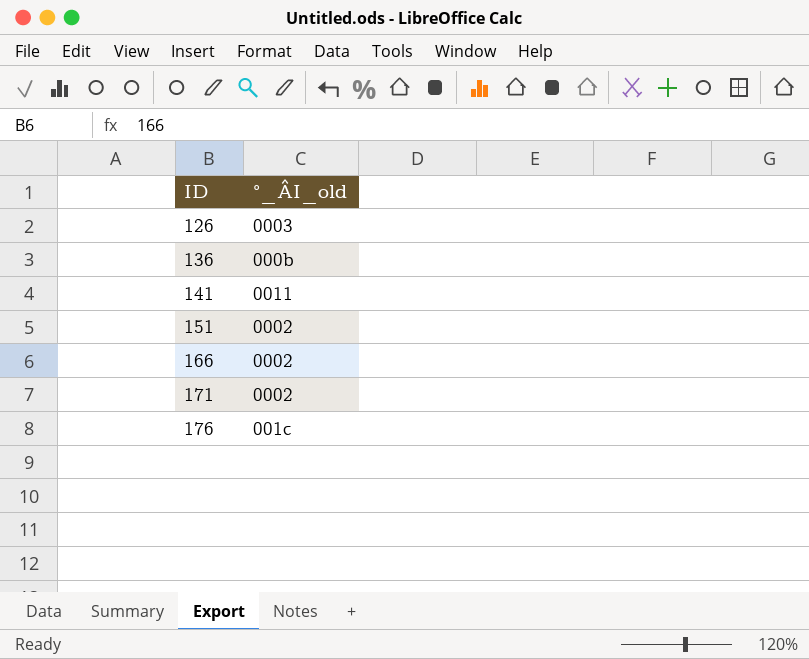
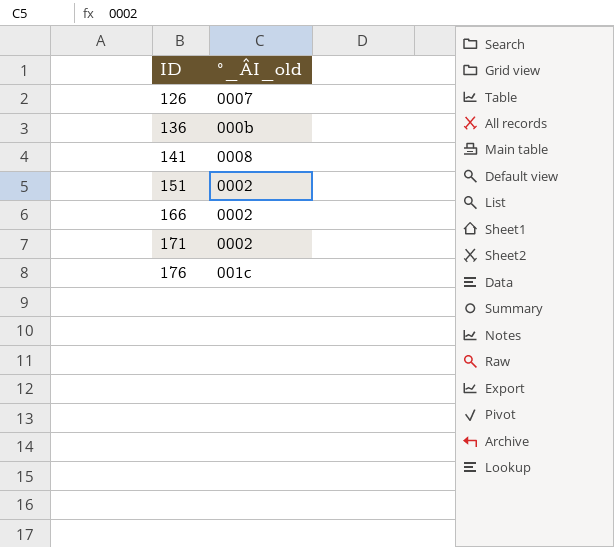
126 | °_ÂI_old: 0003 -> 0007
141 | °_ÂI_old: 0011 -> 0008

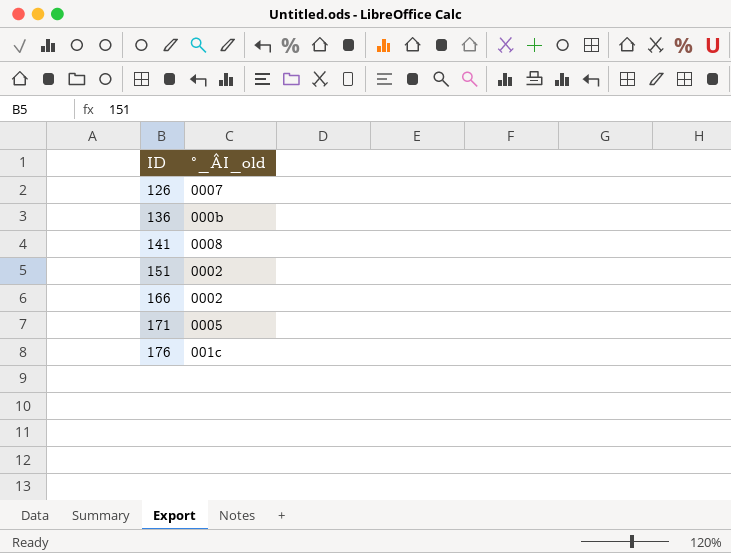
171 | °_ÂI_old: 0002 -> 0005

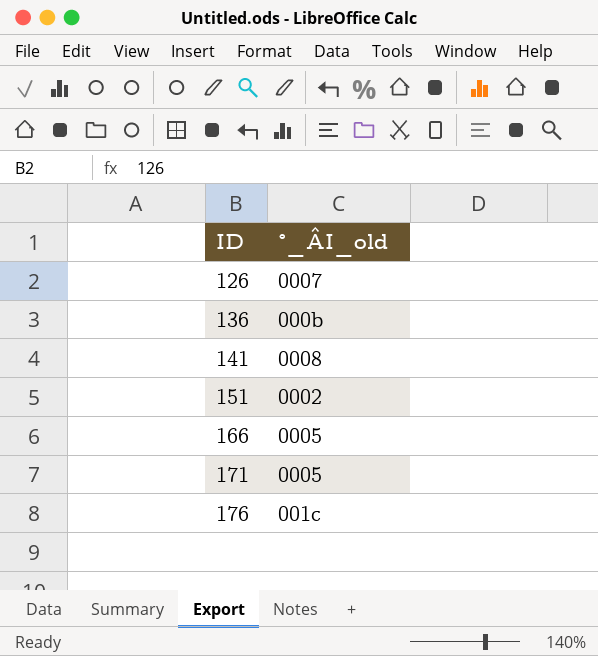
166 | °_ÂI_old: 0002 -> 0005

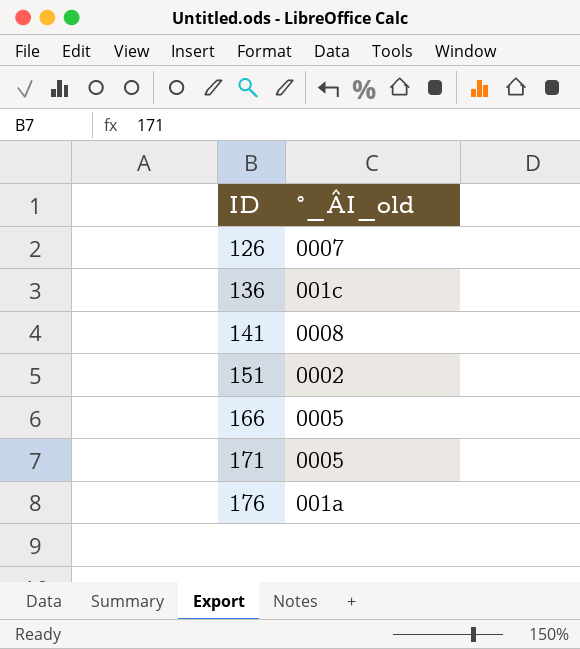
136 | °_ÂI_old: 000b -> 001c
176 | °_ÂI_old: 001c -> 001a

